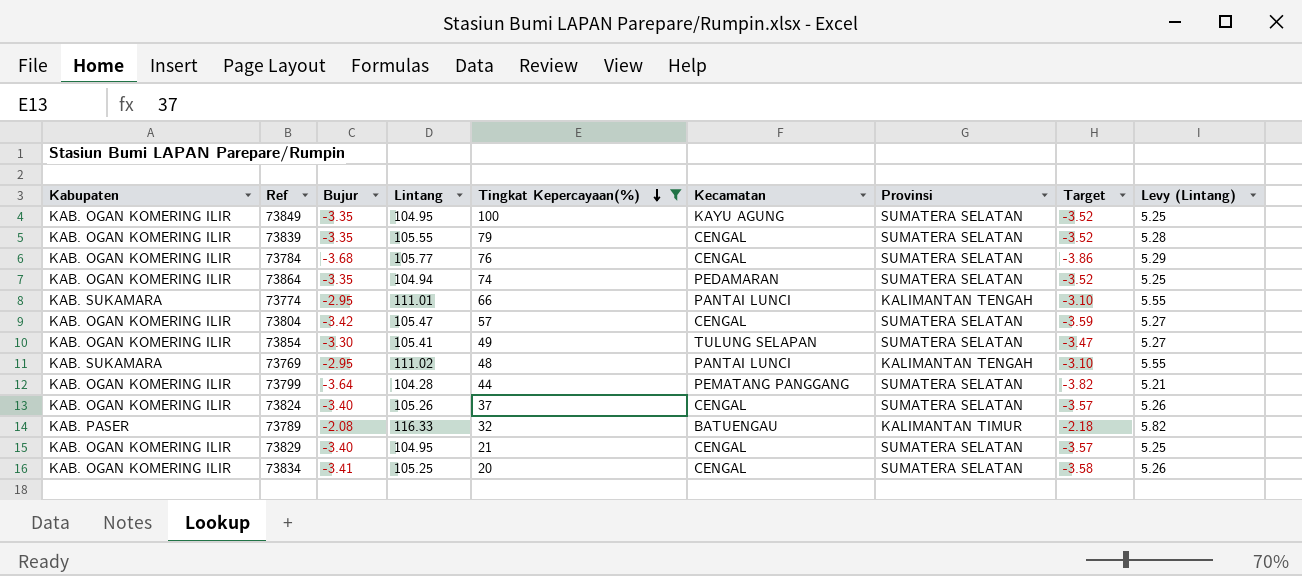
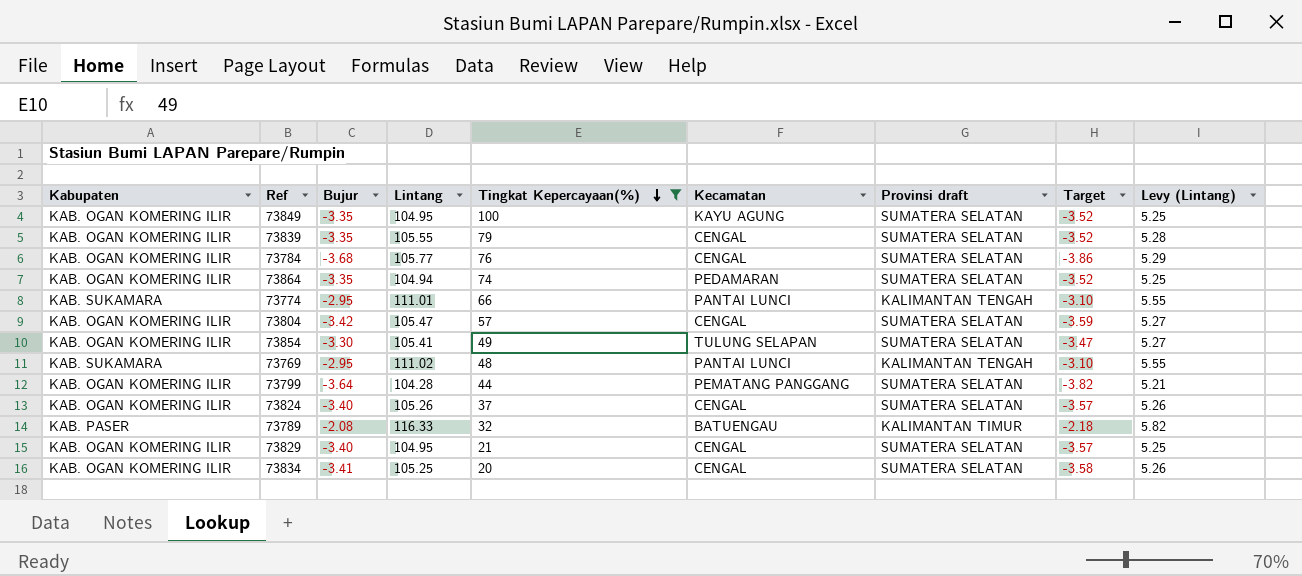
column name: Provinsi -> Provinsi draft

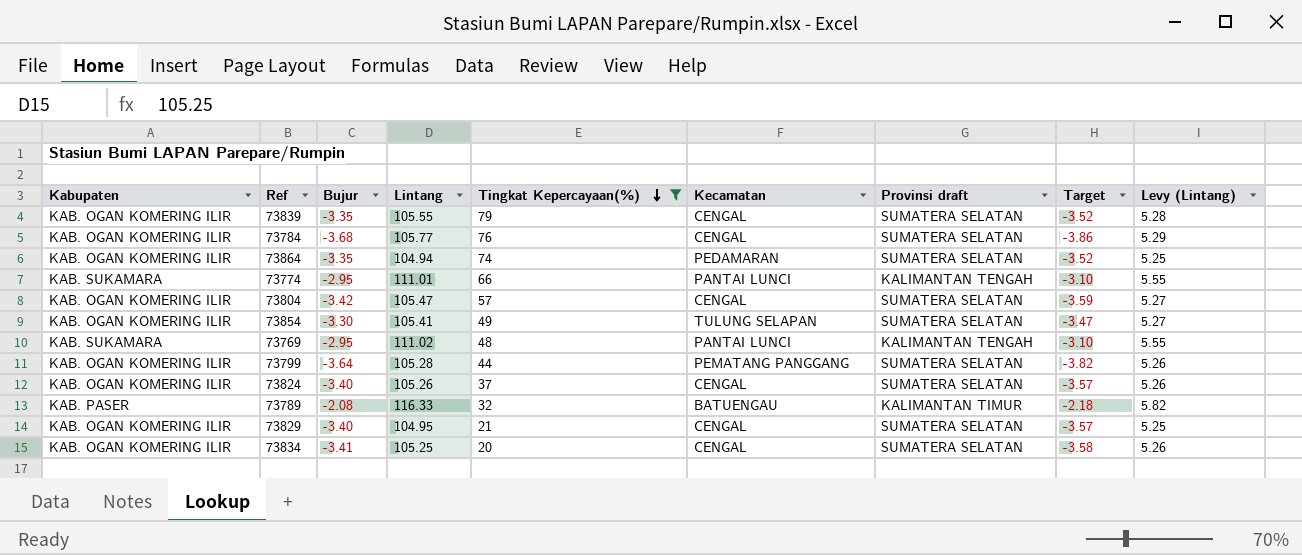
row 73849: KAB. OGAN KOMERING ILIR | -3.35 | 104.95 | 100 | KAYU AGUNG | SUMATERA SELATAN | -3.52 | 5.25 -> none
73799 | Lintang: 104.28 -> 105.28
73799 | Levy (Lintang): 5.21 -> 5.26

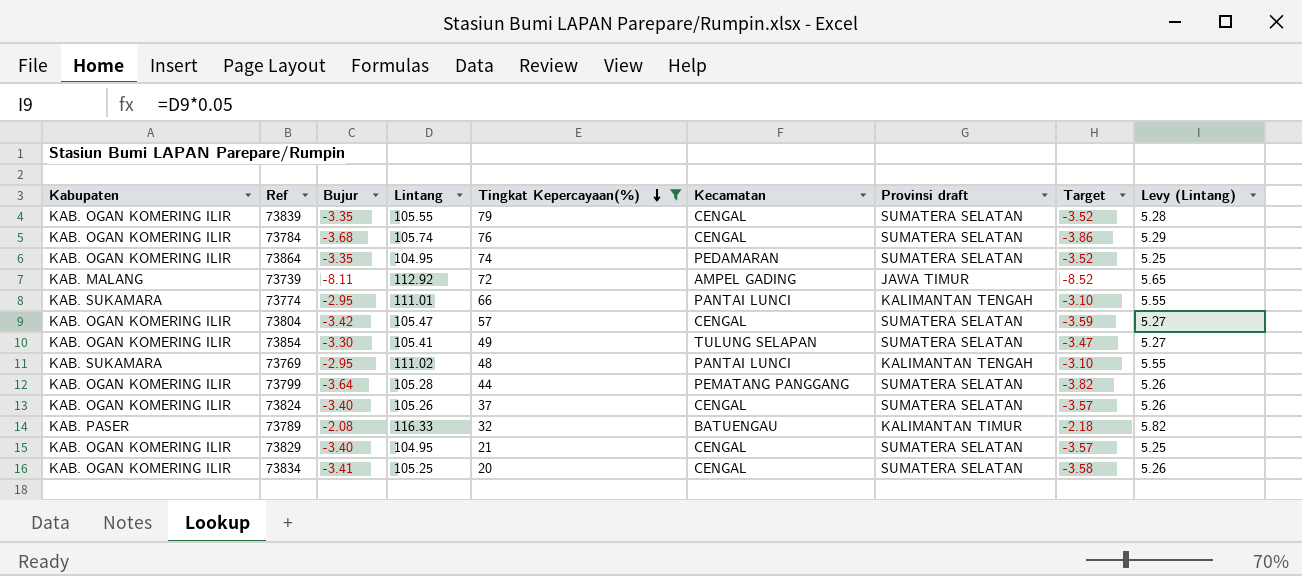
73784 | Lintang: 105.77 -> 105.74
73864 | Lintang: 104.94 -> 104.95
row 73739: none -> KAB. MALANG | -8.11 | 112.92 | 72 | AMPEL GADING | JAWA TIMUR | -8.52 | 5.65

